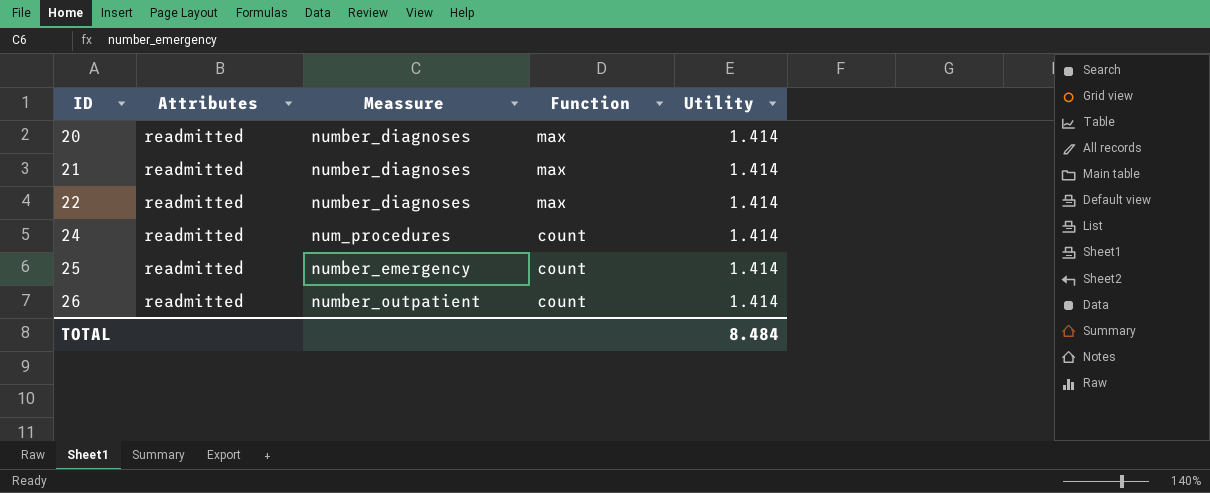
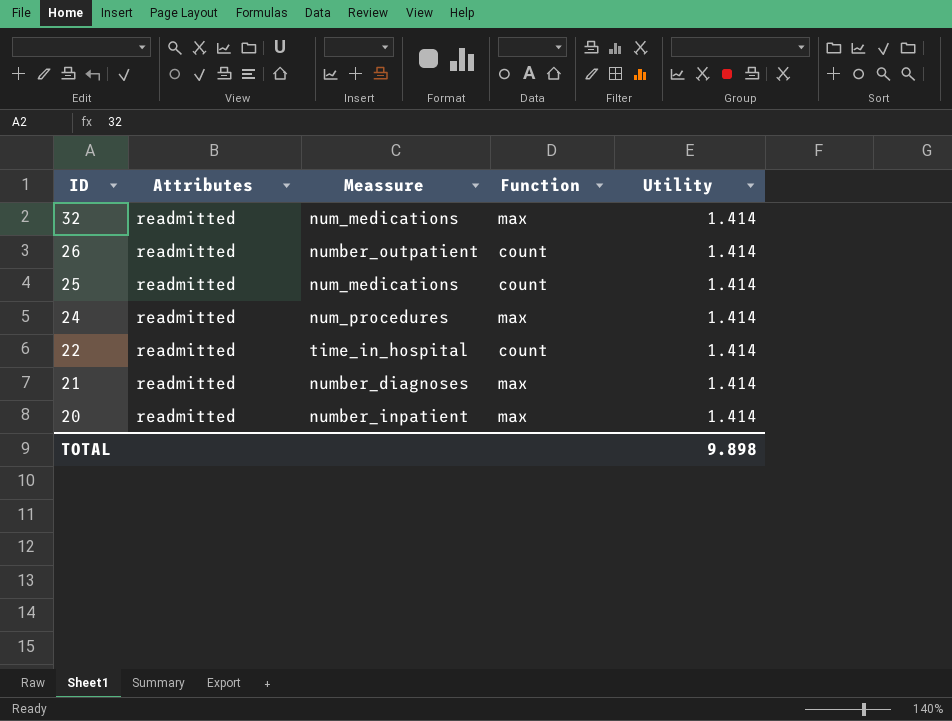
row order: ID ascending -> ID descending
row 32: none -> readmitted | num_medications | max | 1.414
25 | Meassure: number_emergency -> num_medications
24 | Function: count -> max
22 | Meassure: number_diagnoses -> time_in_hospital
22 | Function: max -> count
20 | Meassure: number_diagnoses -> number_inpatient
TOTAL | Utility: 8.484 -> 9.898

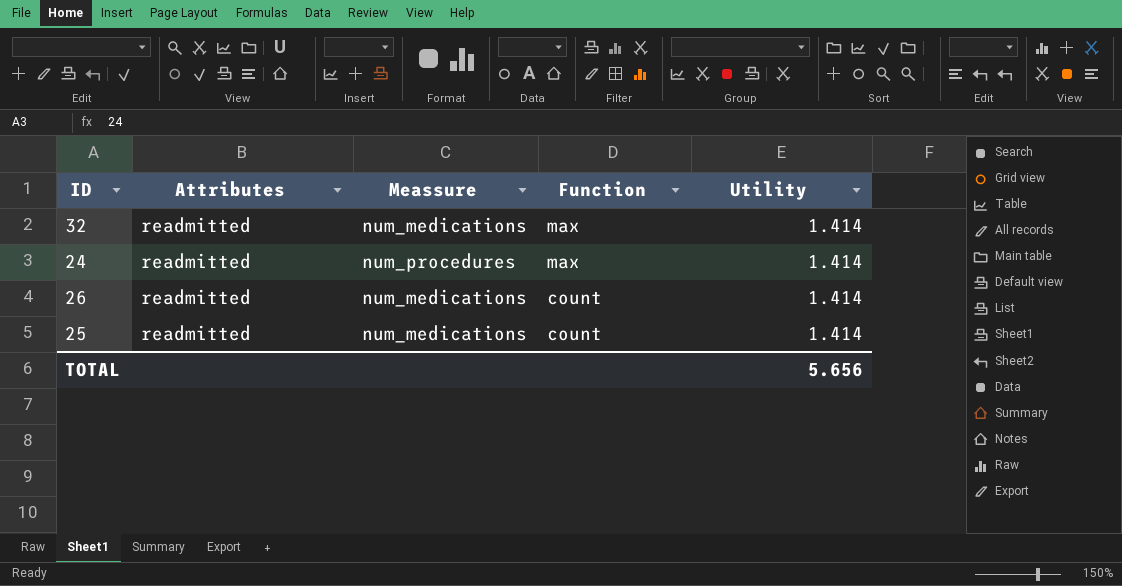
row order: ID descending -> Function descending
row 22: readmitted | time_in_hospital | count | 1.414 -> none
row 21: readmitted | number_diagnoses | max | 1.414 -> none
row 20: readmitted | number_inpatient | max | 1.414 -> none
26 | Meassure: number_outpatient -> num_medications
TOTAL | Utility: 9.898 -> 5.656

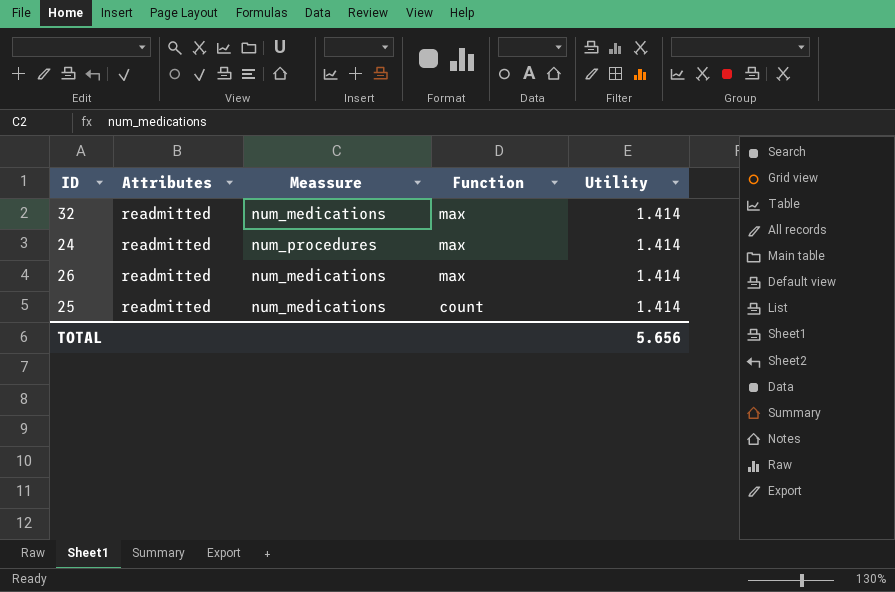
26 | Function: count -> max

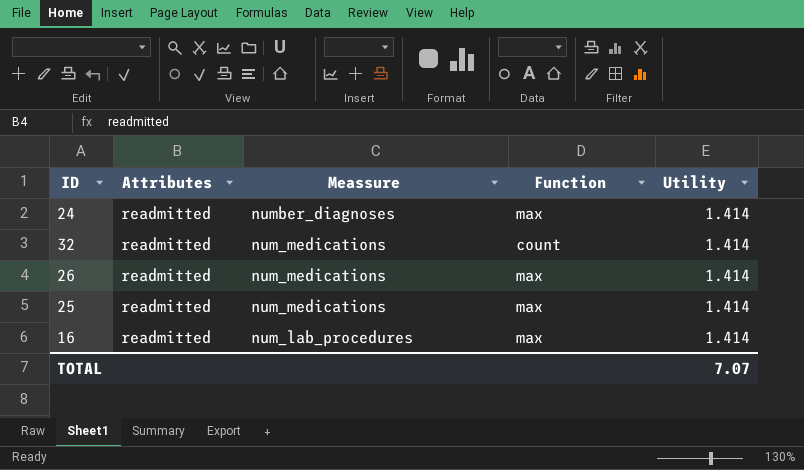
row order: Function descending -> Meassure descending
24 | Meassure: num_procedures -> number_diagnoses
32 | Function: max -> count
25 | Function: count -> max
row 16: none -> readmitted | num_lab_procedures | max | 1.414
TOTAL | Utility: 5.656 -> 7.07

